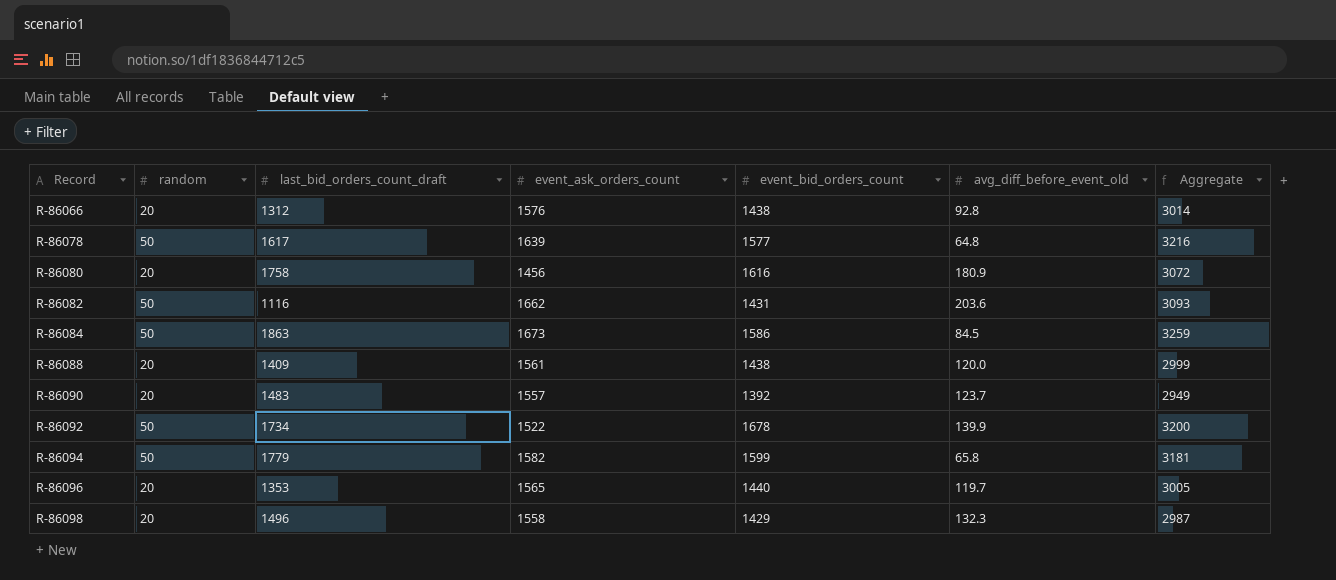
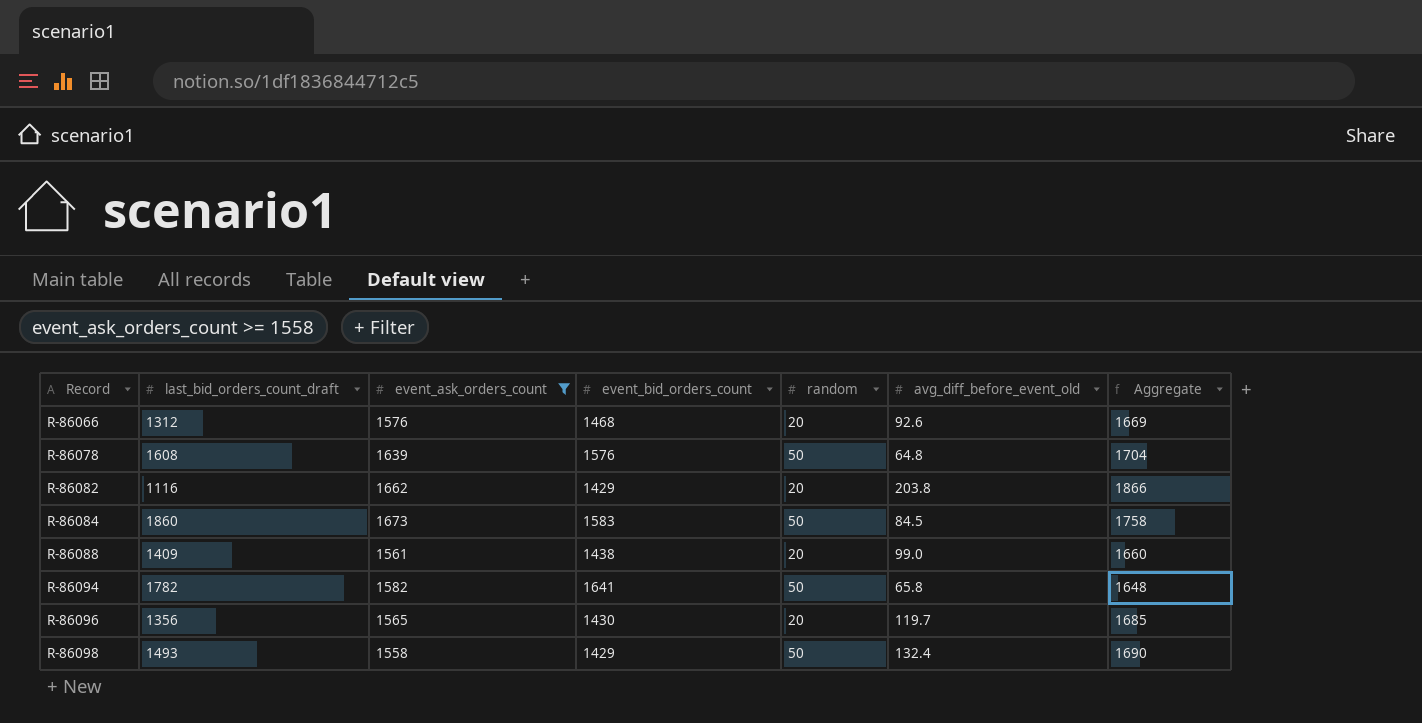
filter: none -> event_ask_orders_count >= 1558
column random | position: 2 -> 5
column Aggregate | formula: [event_ask_orders_count] + [event_bid_orders_count] -> [event_ask_orders_count] + [avg_diff_before_event_old]
R-86066 | event_bid_orders_count: 1438 -> 1468
R-86066 | avg_diff_before_event_old: 92.8 -> 92.6
R-86078 | last_bid_orders_count_draft: 1617 -> 1608
R-86078 | event_bid_orders_count: 1577 -> 1576
R-86082 | event_bid_orders_count: 1431 -> 1429
R-86082 | random: 50 -> 20
R-86082 | avg_diff_before_event_old: 203.6 -> 203.8
R-86084 | last_bid_orders_count_draft: 1863 -> 1860
R-86084 | event_bid_orders_count: 1586 -> 1583
R-86088 | avg_diff_before_event_old: 120.0 -> 99.0
R-86094 | last_bid_orders_count_draft: 1779 -> 1782
R-86094 | event_bid_orders_count: 1599 -> 1641
R-86096 | last_bid_orders_count_draft: 1353 -> 1356
R-86096 | event_bid_orders_count: 1440 -> 1430
R-86098 | last_bid_orders_count_draft: 1496 -> 1493
R-86098 | random: 20 -> 50
R-86098 | avg_diff_before_event_old: 132.3 -> 132.4

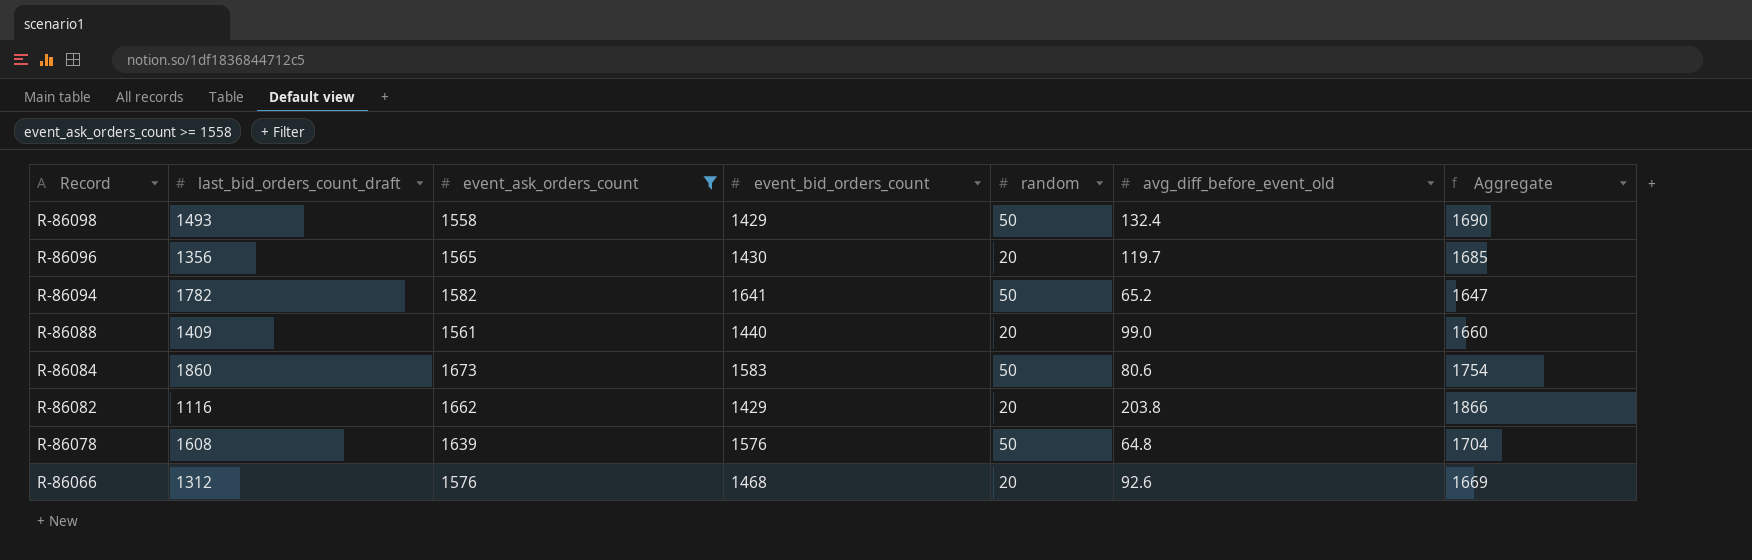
row order: Record ascending -> Record descending
R-86094 | avg_diff_before_event_old: 65.8 -> 65.2
R-86094 | Aggregate: 1648 -> 1647
R-86088 | event_bid_orders_count: 1438 -> 1440
R-86084 | avg_diff_before_event_old: 84.5 -> 80.6
R-86084 | Aggregate: 1758 -> 1754

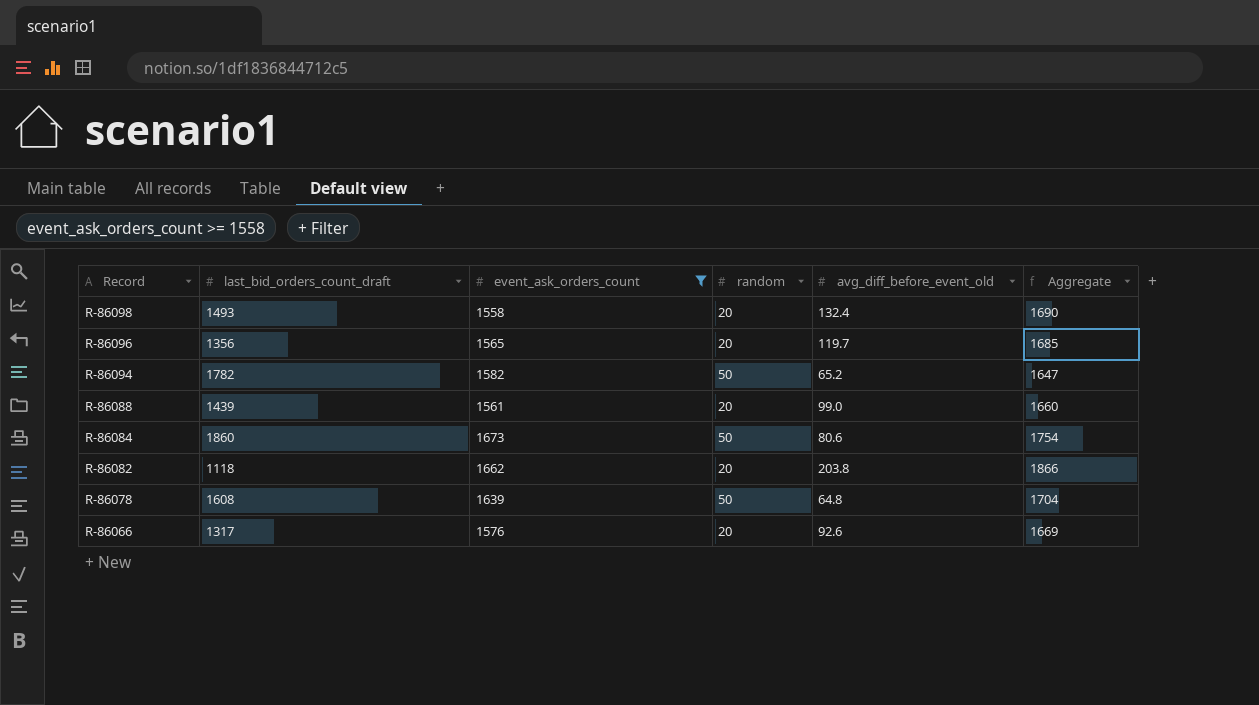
column event_bid_orders_count | position: 4 -> none
R-86098 | random: 50 -> 20
R-86088 | last_bid_orders_count_draft: 1409 -> 1439
R-86082 | last_bid_orders_count_draft: 1116 -> 1118
R-86066 | last_bid_orders_count_draft: 1312 -> 1317

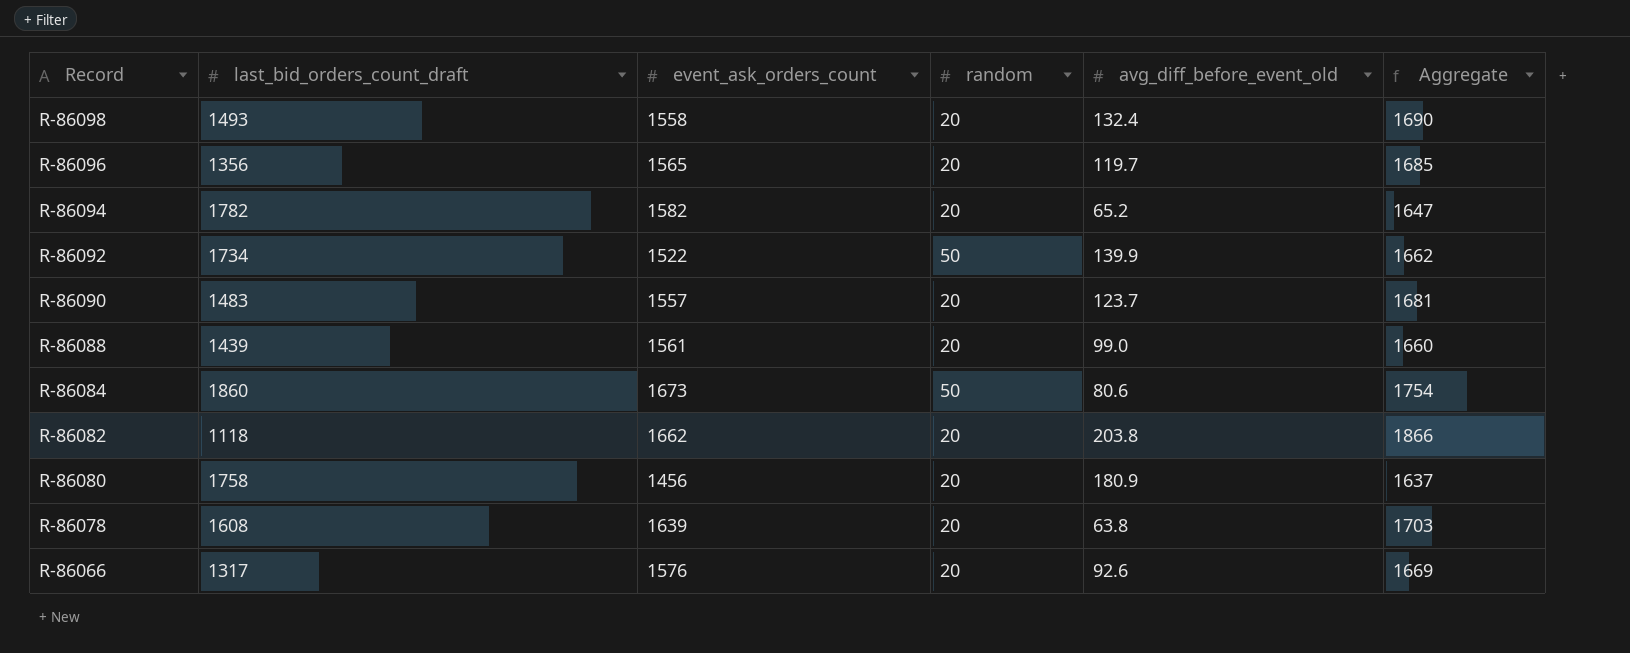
filter: event_ask_orders_count >= 1558 -> none
R-86094 | random: 50 -> 20
R-86078 | random: 50 -> 20
R-86078 | avg_diff_before_event_old: 64.8 -> 63.8
R-86078 | Aggregate: 1704 -> 1703

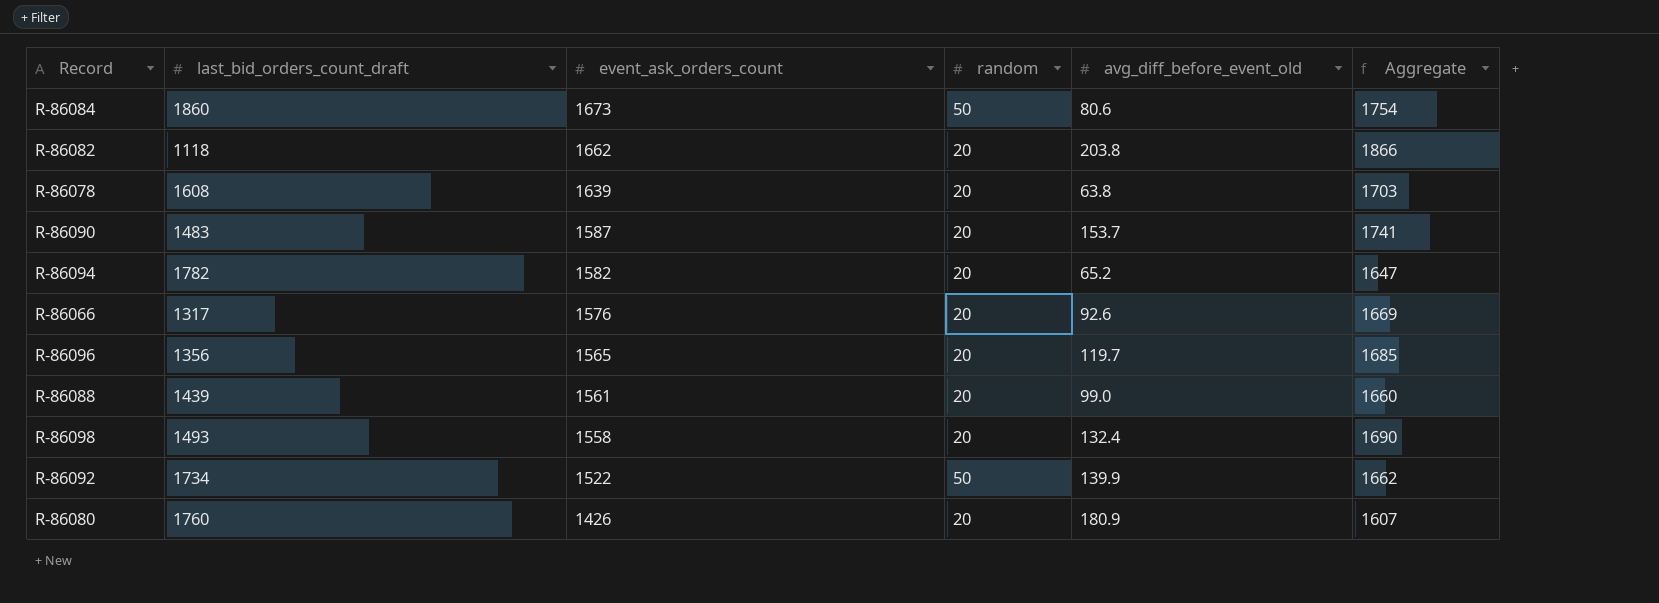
row order: Record descending -> event_ask_orders_count descending
R-86090 | event_ask_orders_count: 1557 -> 1587
R-86090 | avg_diff_before_event_old: 123.7 -> 153.7
R-86090 | Aggregate: 1681 -> 1741
R-86080 | last_bid_orders_count_draft: 1758 -> 1760
R-86080 | event_ask_orders_count: 1456 -> 1426
R-86080 | Aggregate: 1637 -> 1607

